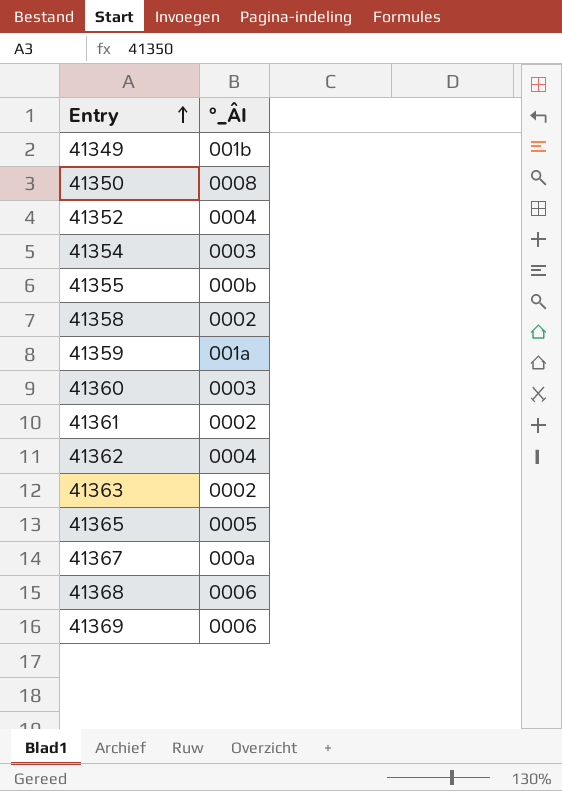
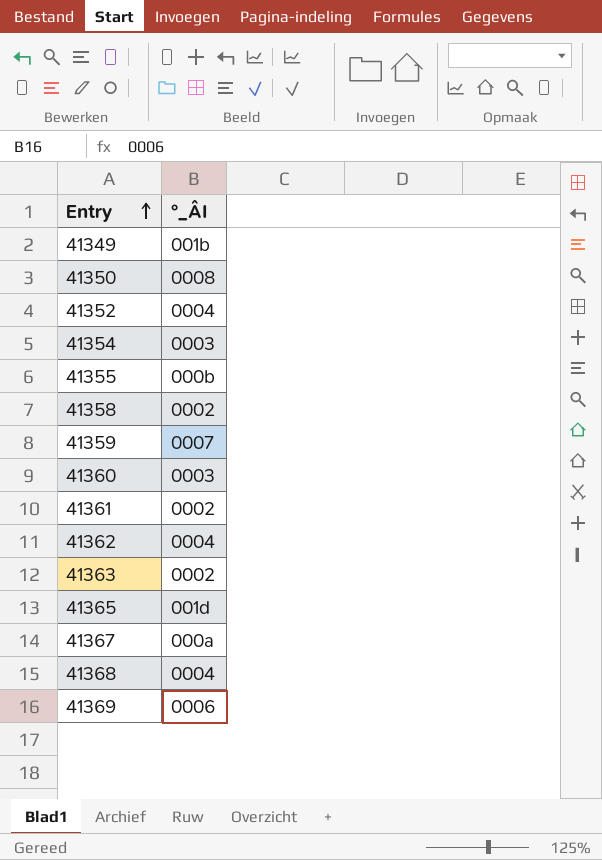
41359 | °_ÂI: 001a -> 0007
41365 | °_ÂI: 0005 -> 001d
41368 | °_ÂI: 0006 -> 0004

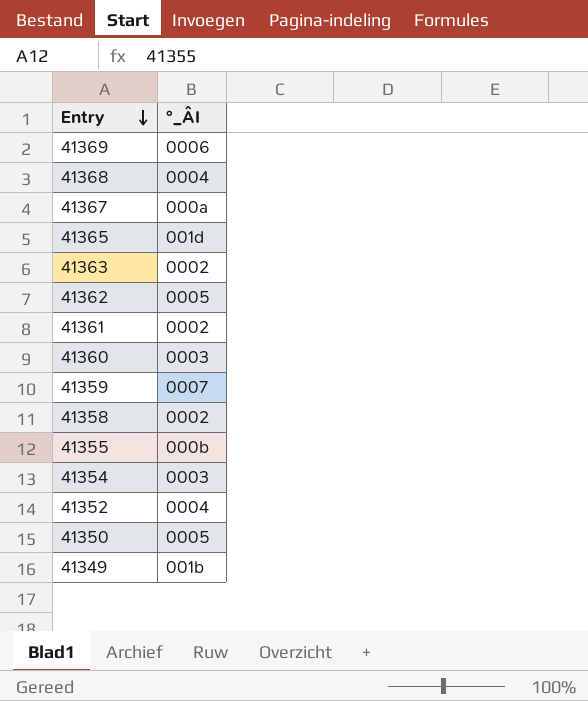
row order: Entry ascending -> Entry descending
41362 | °_ÂI: 0004 -> 0005
41350 | °_ÂI: 0008 -> 0005

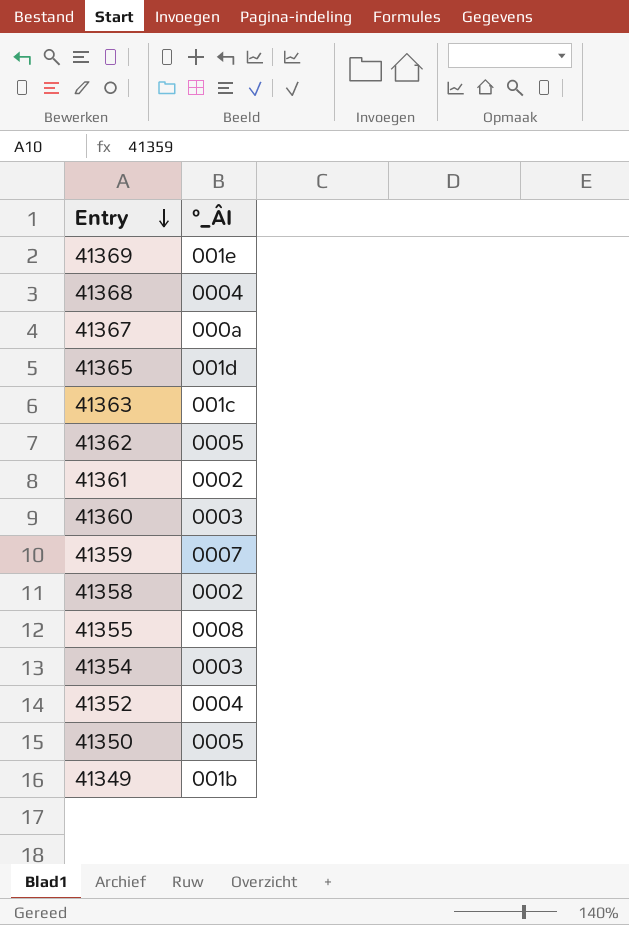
41369 | °_ÂI: 0006 -> 001e
41363 | °_ÂI: 0002 -> 001c
41355 | °_ÂI: 000b -> 0008

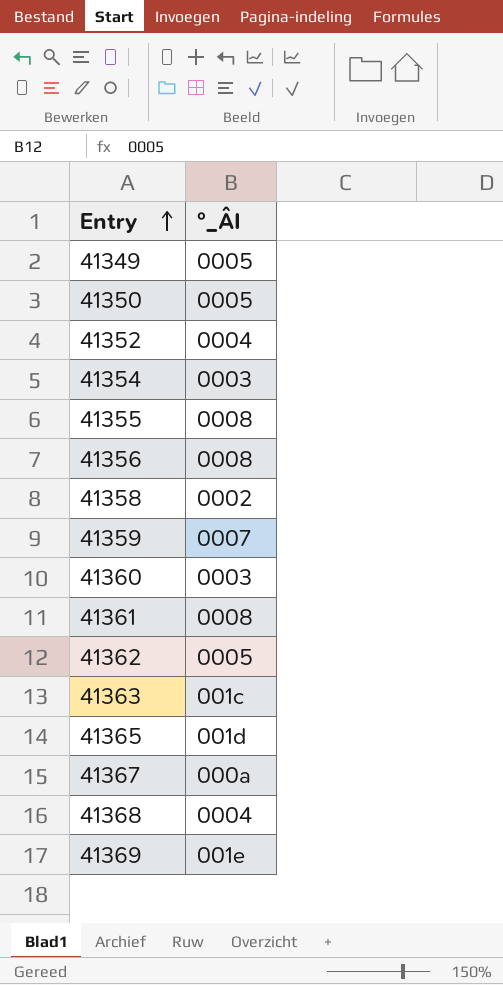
row order: Entry descending -> Entry ascending
41349 | °_ÂI: 001b -> 0005
row 41356: none -> 0008
41361 | °_ÂI: 0002 -> 0008

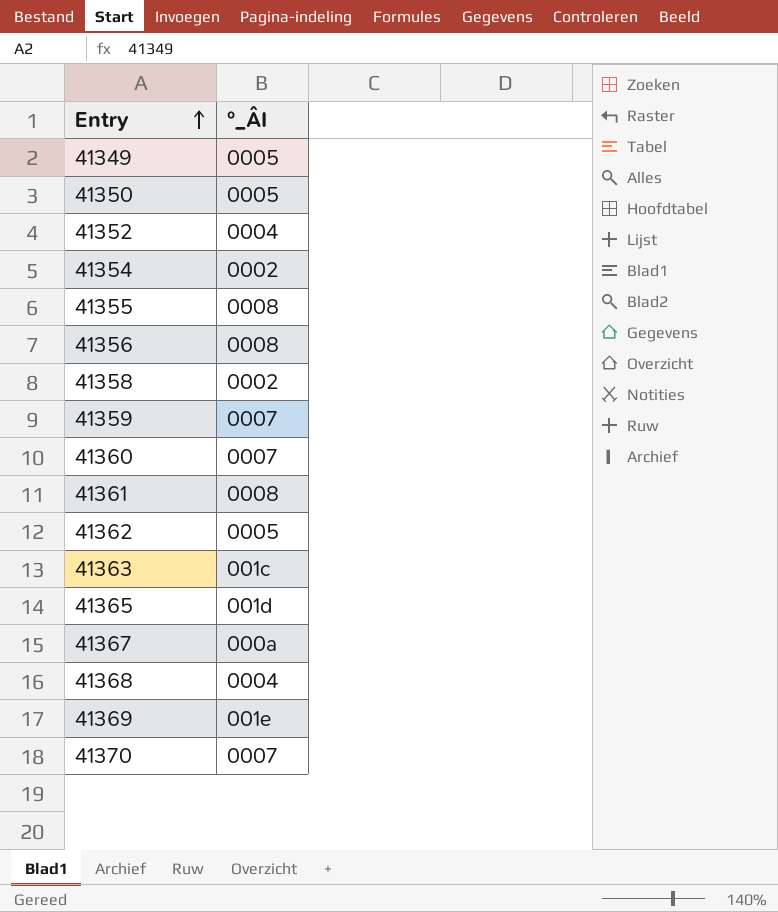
41354 | °_ÂI: 0003 -> 0002
41360 | °_ÂI: 0003 -> 0007
row 41370: none -> 0007

